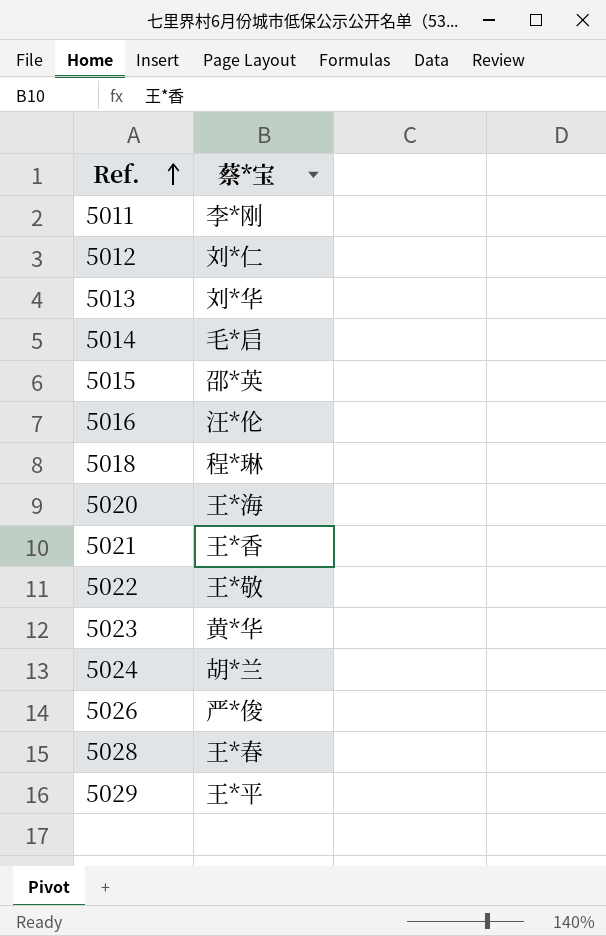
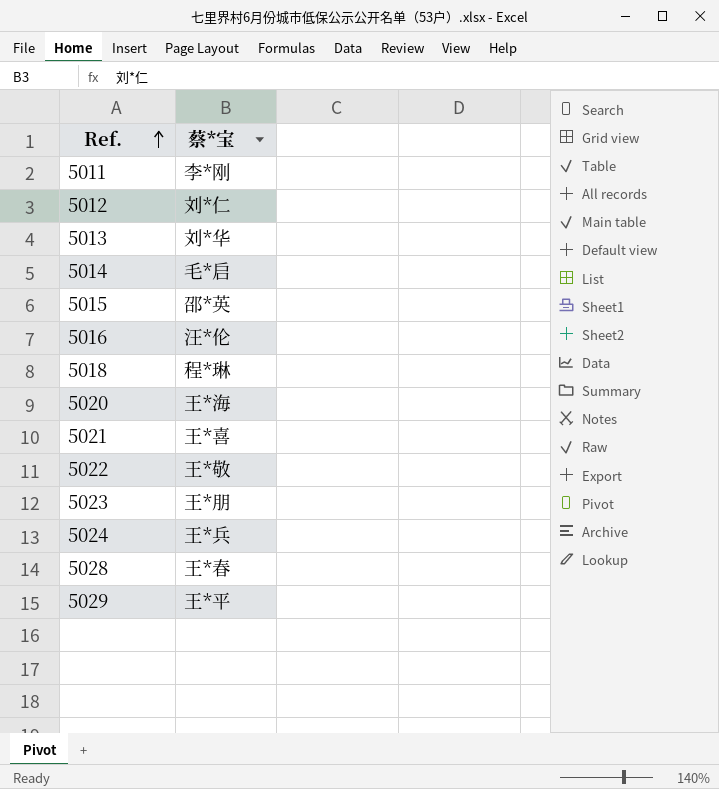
row 5026: 严*俊 -> none
5021 | 蔡*宝: 王*香 -> 王*喜
5023 | 蔡*宝: 黄*华 -> 王*朋
5024 | 蔡*宝: 胡*兰 -> 王*兵

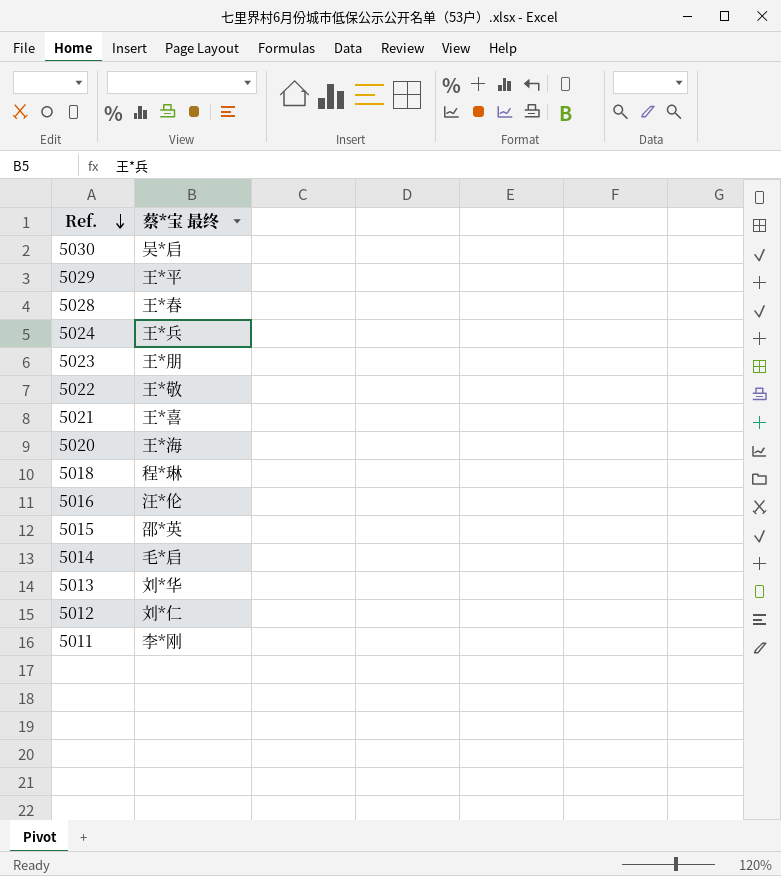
row order: Ref. ascending -> Ref. descending
column name: 蔡*宝 -> 蔡*宝 最终
row 5030: none -> 吴*启

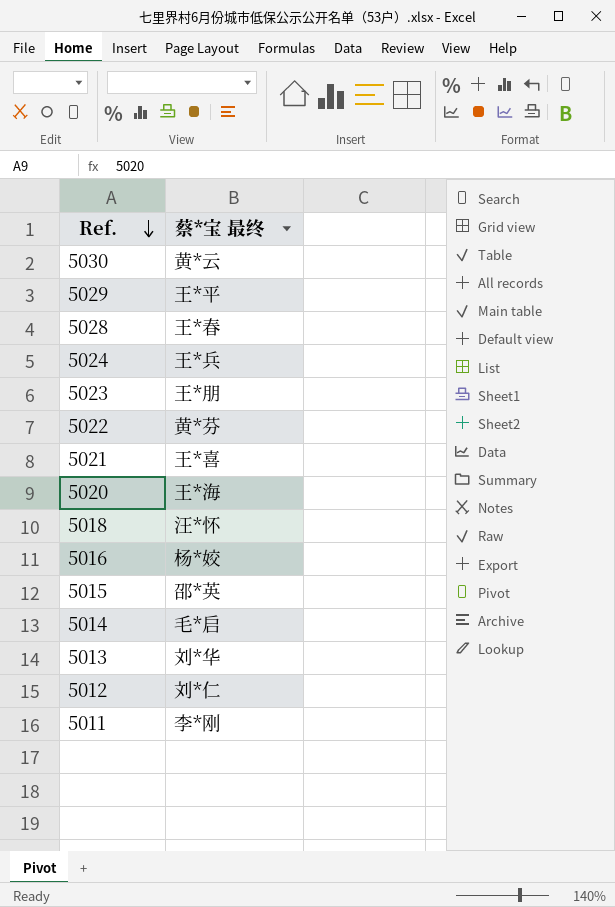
5030 | 蔡*宝 最终: 吴*启 -> 黄*云
5022 | 蔡*宝 最终: 王*敬 -> 黄*芬
5018 | 蔡*宝 最终: 程*琳 -> 汪*怀
5016 | 蔡*宝 最终: 汪*伦 -> 杨*姣

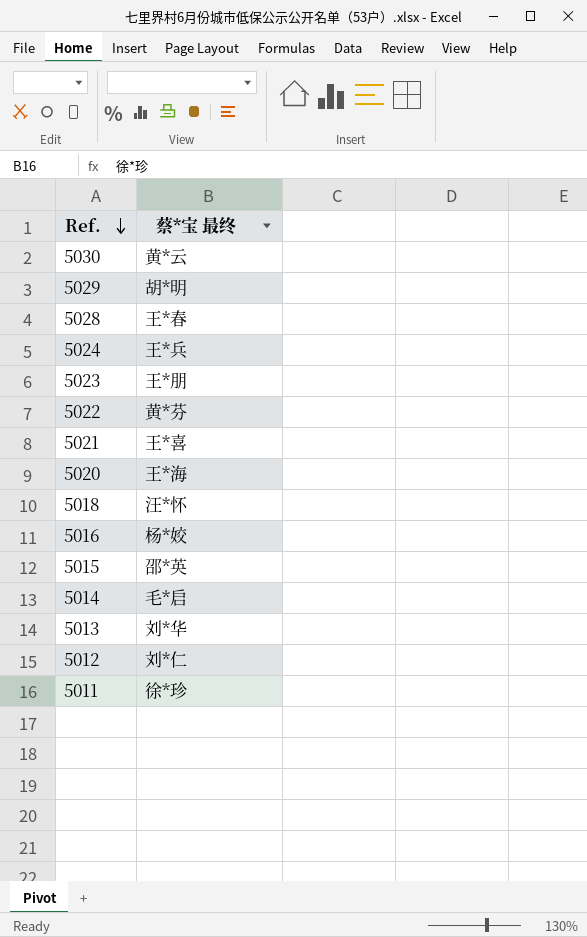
5029 | 蔡*宝 最终: 王*平 -> 胡*明
5011 | 蔡*宝 最终: 李*刚 -> 徐*珍

